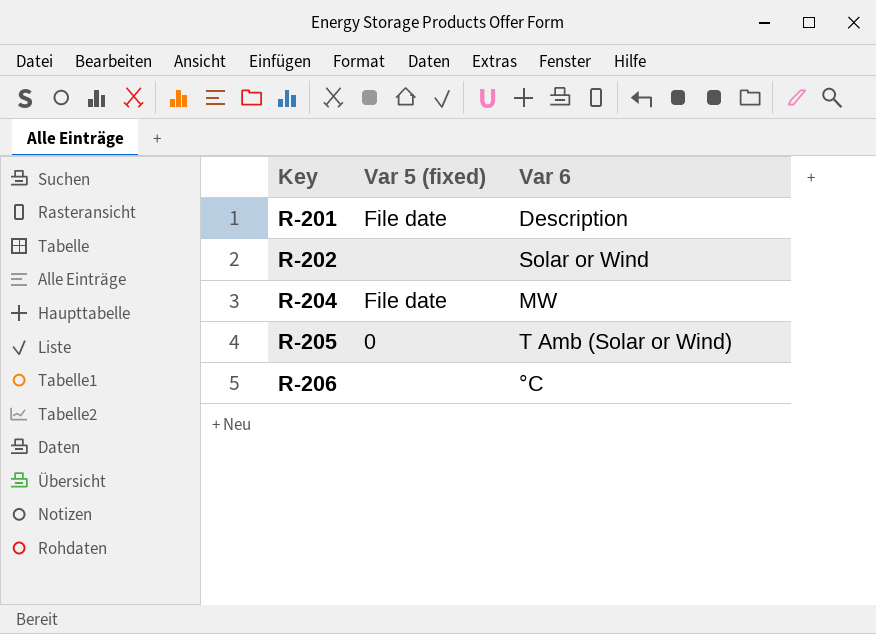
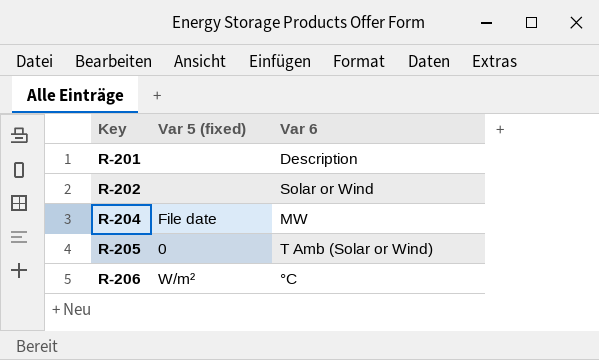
R-201 | Var 5 (fixed): File date -> none
R-206 | Var 5 (fixed): none -> W/m²

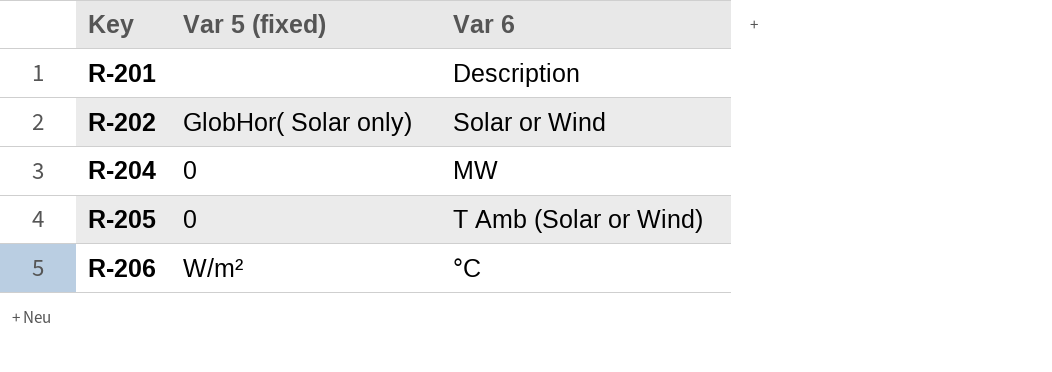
R-202 | Var 5 (fixed): none -> GlobHor( Solar only)
R-204 | Var 5 (fixed): File date -> 0

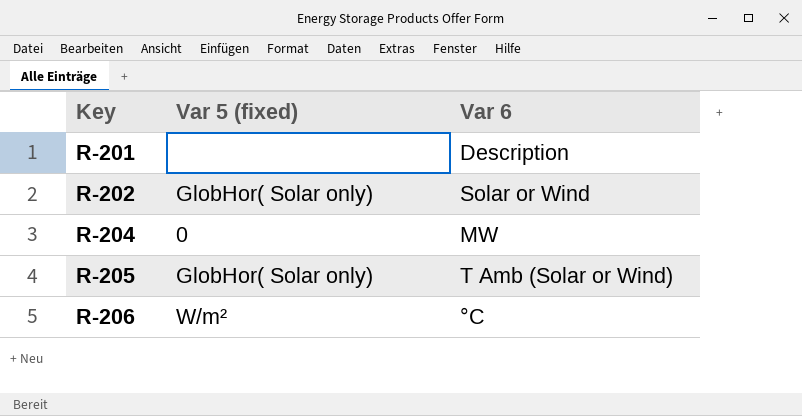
R-205 | Var 5 (fixed): 0 -> GlobHor( Solar only)

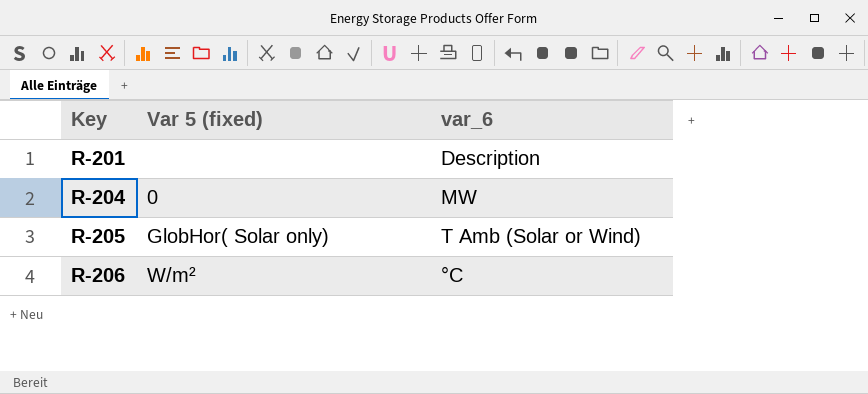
column name: Var 6 -> var_6
row R-202: GlobHor( Solar only) | Solar or Wind -> none

